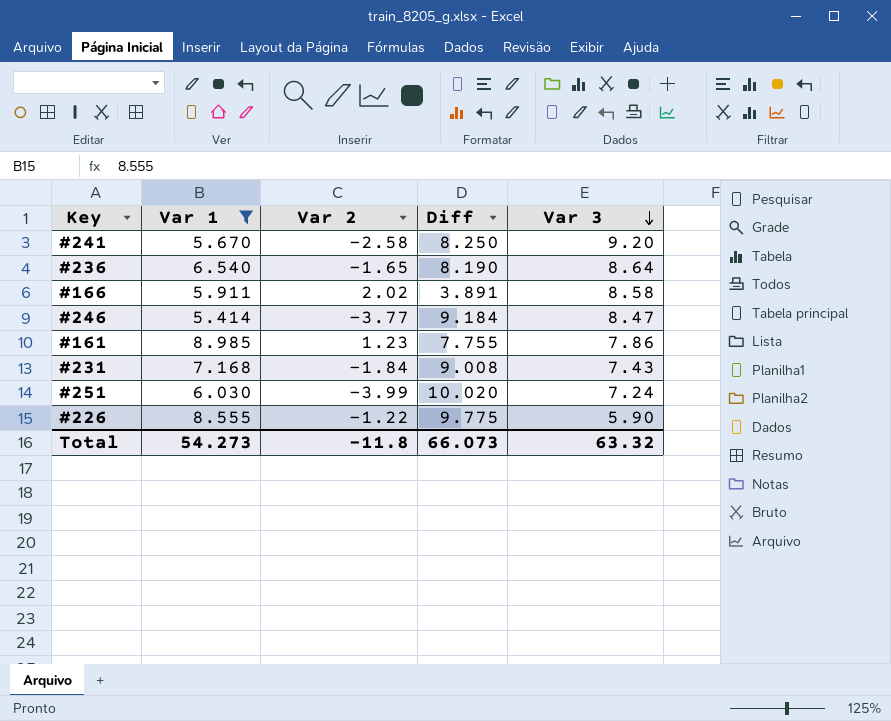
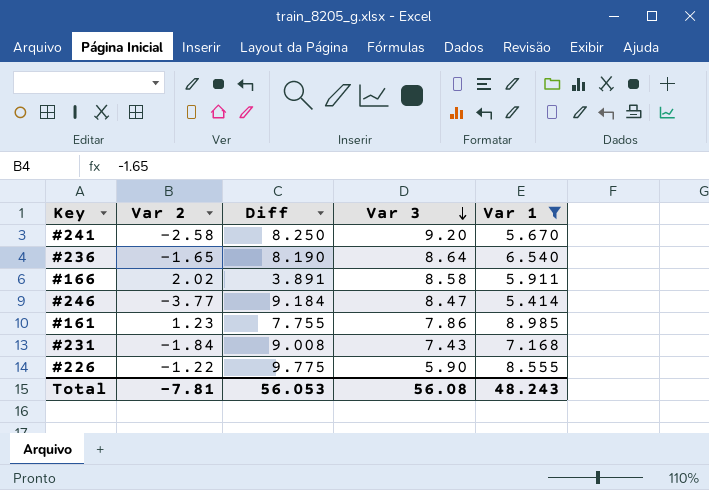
column Var 1 | position: 2 -> 5
row #251: 6.030 | -3.99 | 10.020 | 7.24 -> none
Total | Var 2: -11.8 -> -7.81
Total | Diff: 66.073 -> 56.053
Total | Var 3: 63.32 -> 56.08
Total | Var 1: 54.273 -> 48.243

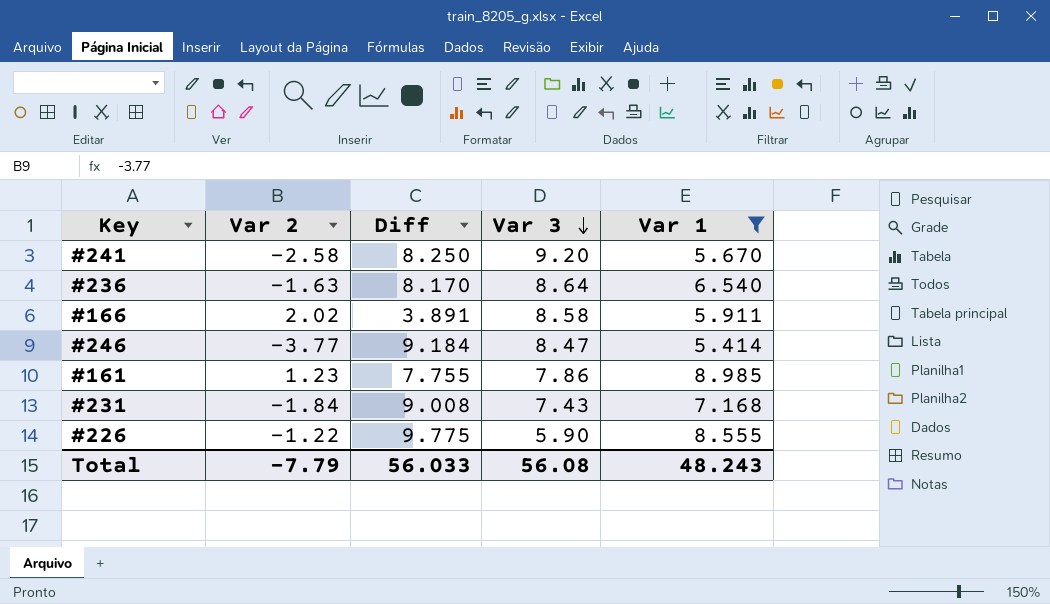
#236 | Var 2: -1.65 -> -1.63
#236 | Diff: 8.190 -> 8.170
Total | Var 2: -7.81 -> -7.79
Total | Diff: 56.053 -> 56.033

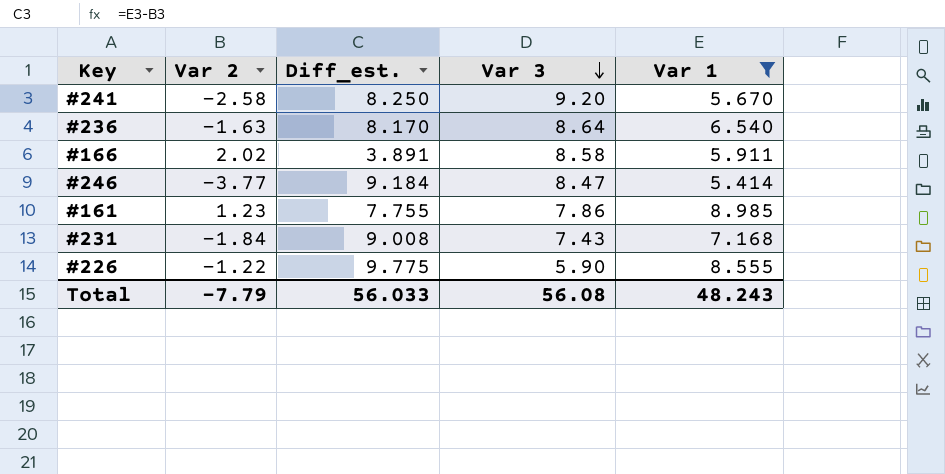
column name: Diff -> Diff_est.

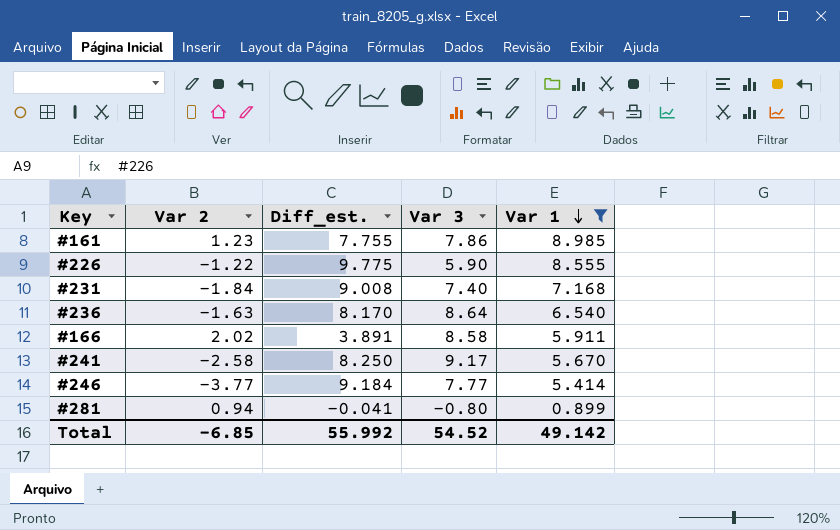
row order: Var 3 descending -> Var 1 descending
#231 | Var 3: 7.43 -> 7.40
#241 | Var 3: 9.20 -> 9.17
#246 | Var 3: 8.47 -> 7.77
row #281: none -> 0.94 | -0.041 | -0.80 | 0.899
Total | Var 2: -7.79 -> -6.85
Total | Diff_est.: 56.033 -> 55.992
Total | Var 3: 56.08 -> 54.52
Total | Var 1: 48.243 -> 49.142

